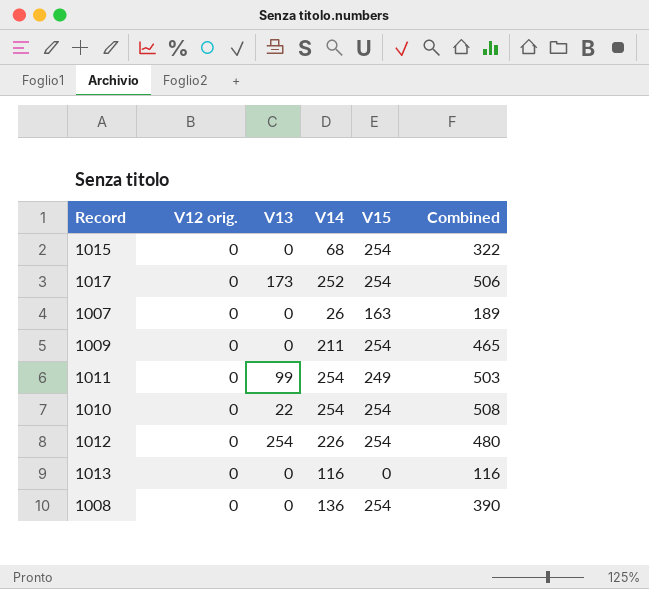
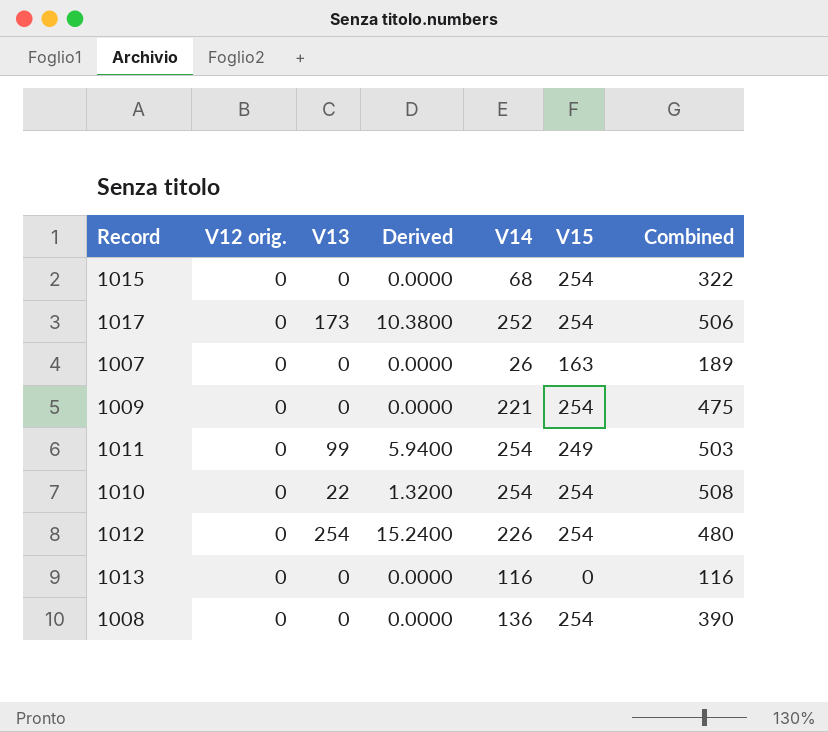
column Derived | formula: none -> [V13] * 0.06
1009 | V14: 211 -> 221
1009 | Combined: 465 -> 475

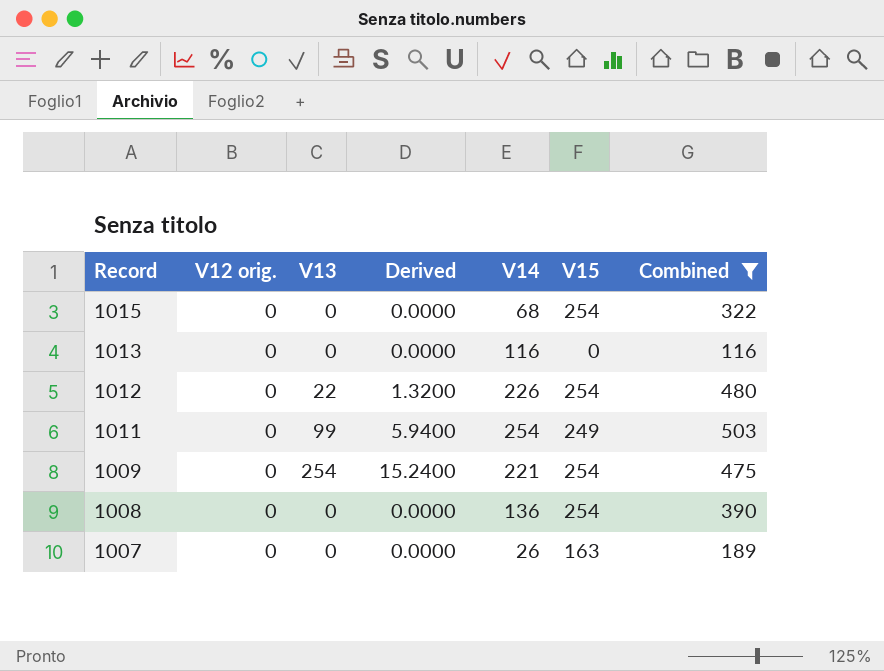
filter: none -> Combined <= 503
row order: none -> Record descending
1012 | V13: 254 -> 22
1012 | Derived: 15.2400 -> 1.3200
1009 | V13: 0 -> 254
1009 | Derived: 0.0000 -> 15.2400

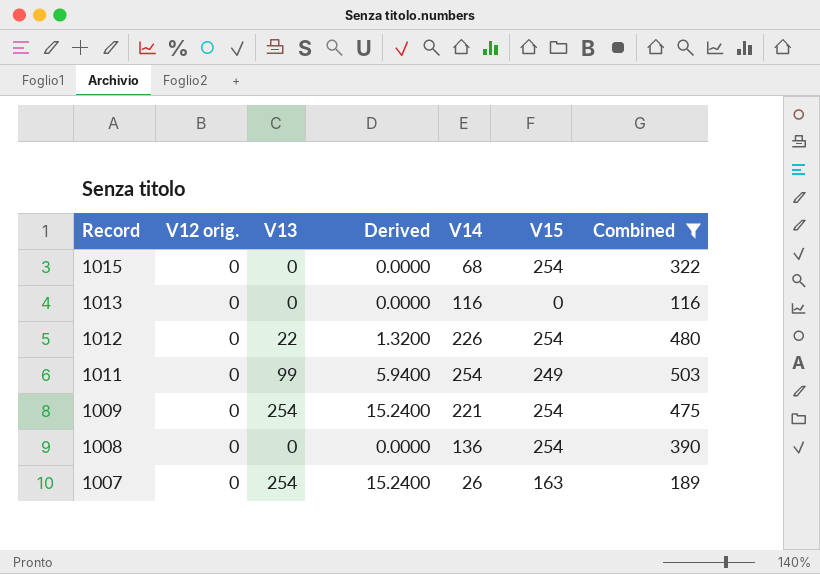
1007 | V13: 0 -> 254
1007 | Derived: 0.0000 -> 15.2400

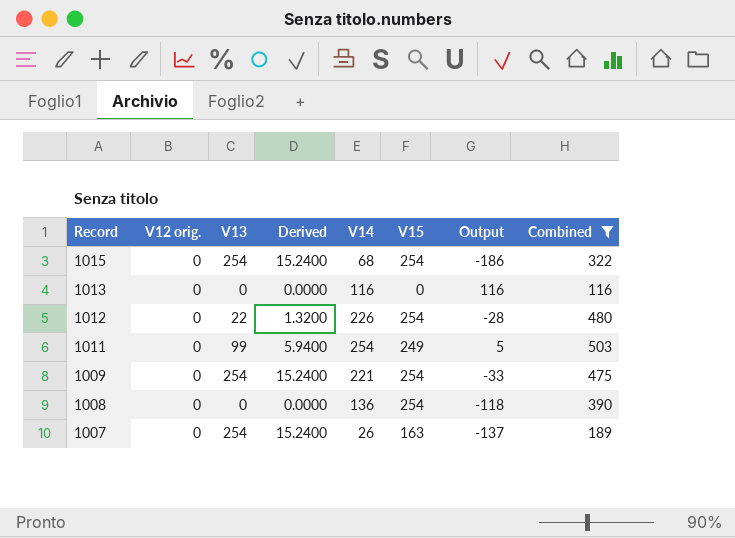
column Output | formula: none -> [V14] - [V15]
1015 | V13: 0 -> 254
1015 | Derived: 0.0000 -> 15.2400

